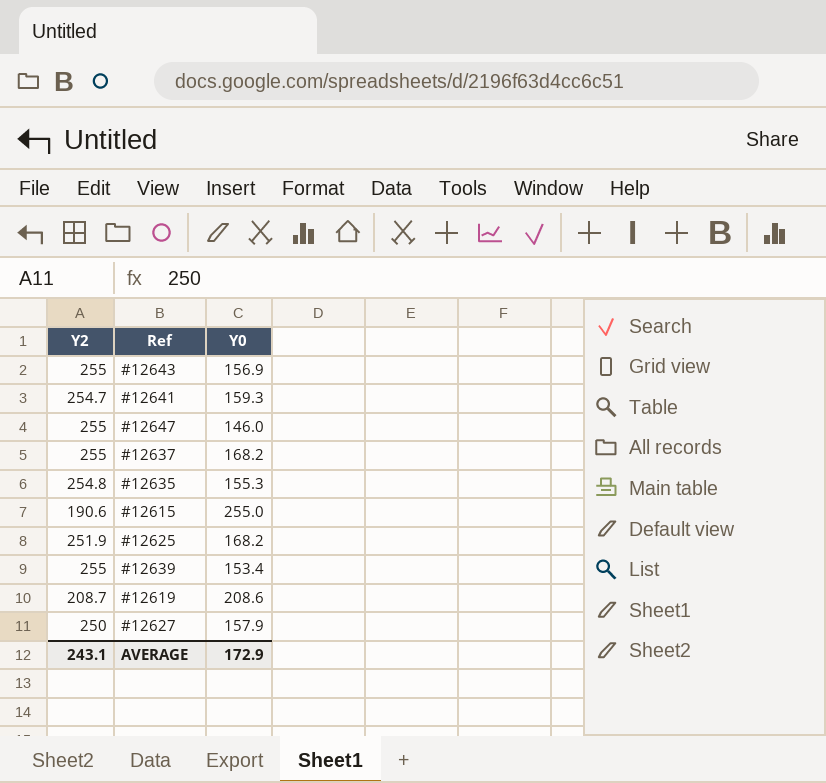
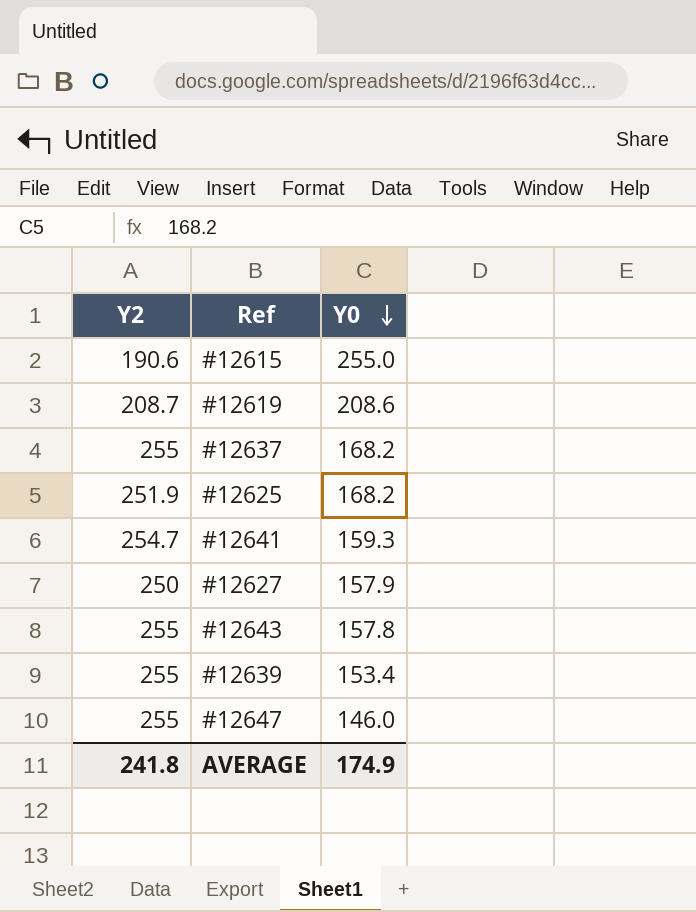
row order: none -> Y0 descending
row #12635: 254.8 | 155.3 -> none
#12643 | Y0: 156.9 -> 157.8
AVERAGE | Y2: 243.1 -> 241.8
AVERAGE | Y0: 172.9 -> 174.9

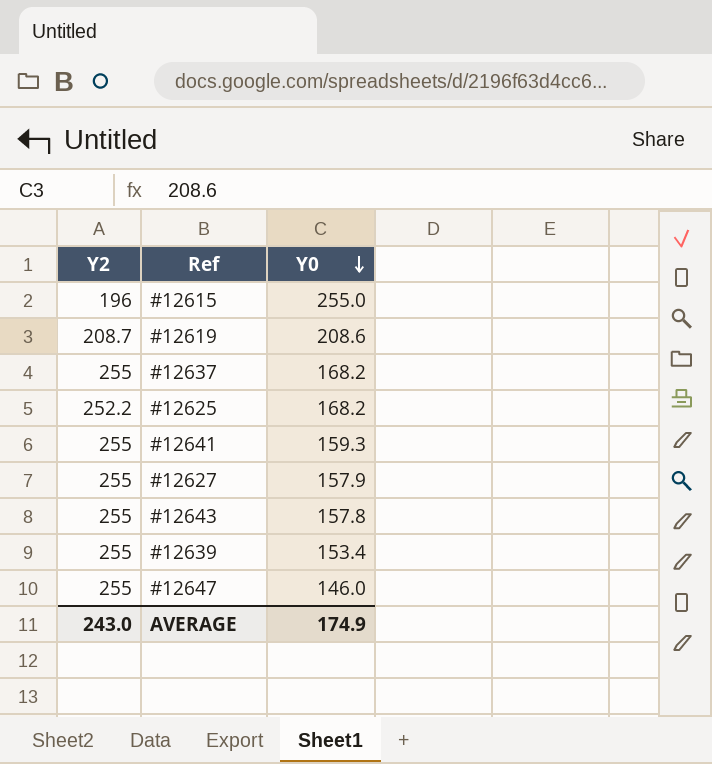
#12615 | Y2: 190.6 -> 196
#12625 | Y2: 251.9 -> 252.2
#12641 | Y2: 254.7 -> 255
#12627 | Y2: 250 -> 255
AVERAGE | Y2: 241.8 -> 243.0

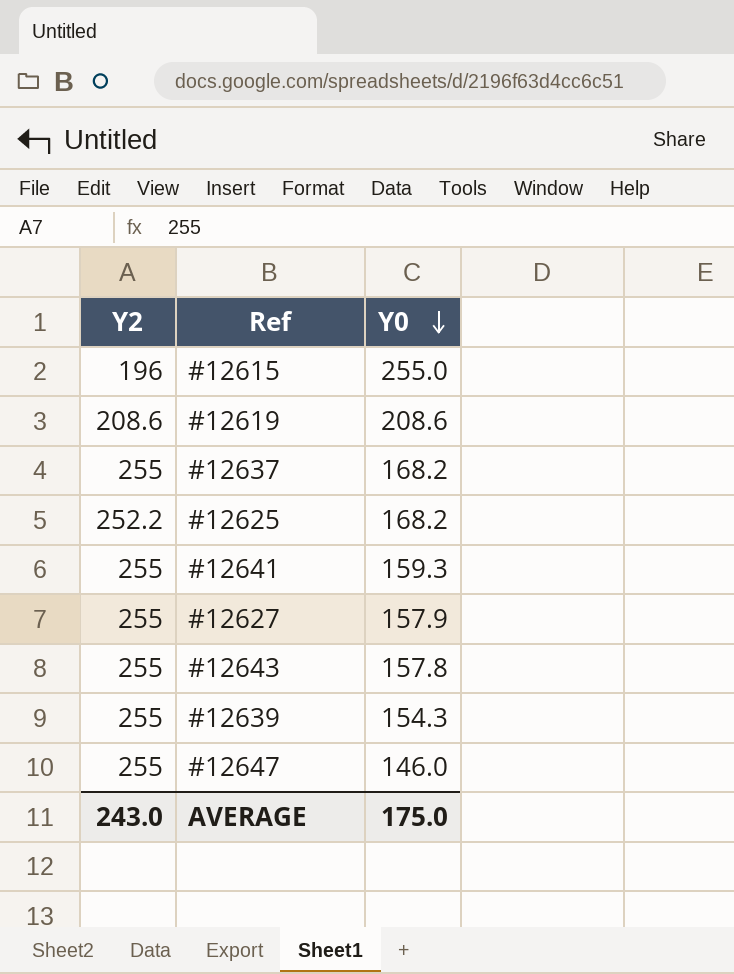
#12619 | Y2: 208.7 -> 208.6
#12639 | Y0: 153.4 -> 154.3
AVERAGE | Y0: 174.9 -> 175.0

